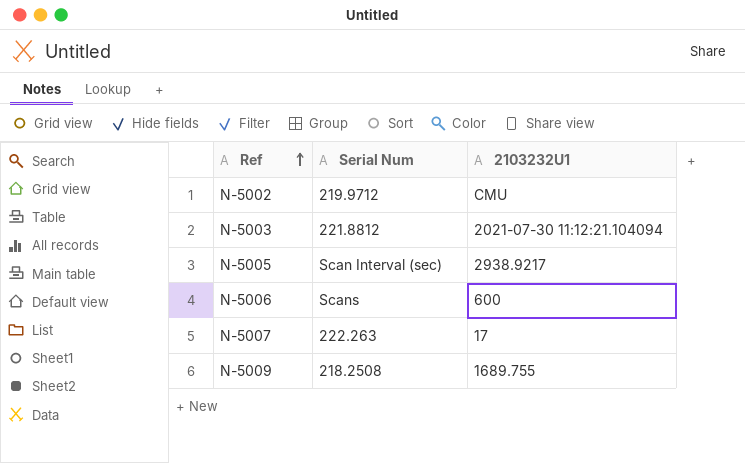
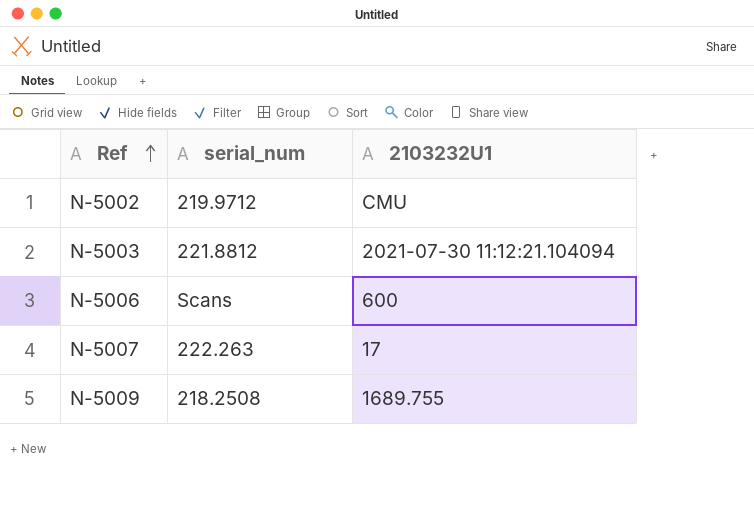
column name: Serial Num -> serial_num
row N-5005: Scan Interval (sec) | 2938.9217 -> none

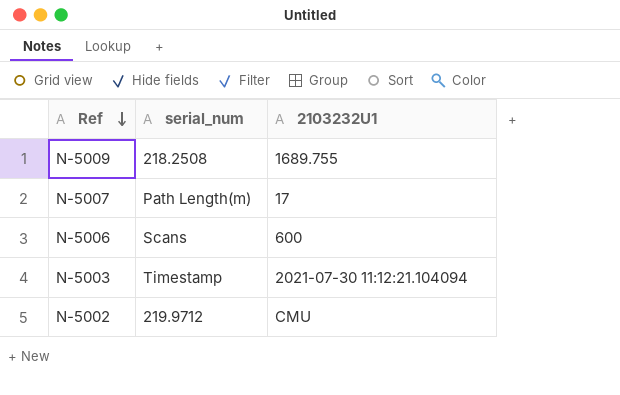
row order: Ref ascending -> Ref descending
N-5007 | serial_num: 222.263 -> Path Length(m)
N-5003 | serial_num: 221.8812 -> Timestamp

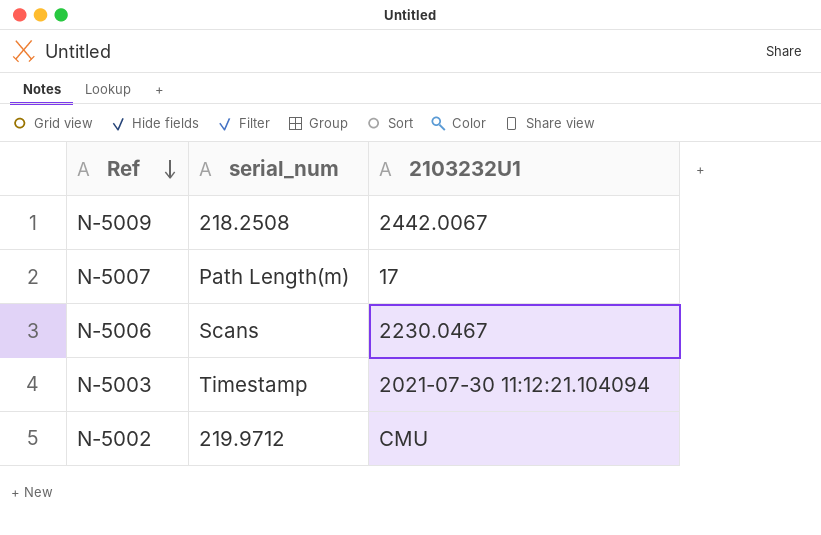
N-5009 | 2103232U1: 1689.755 -> 2442.0067
N-5006 | 2103232U1: 600 -> 2230.0467

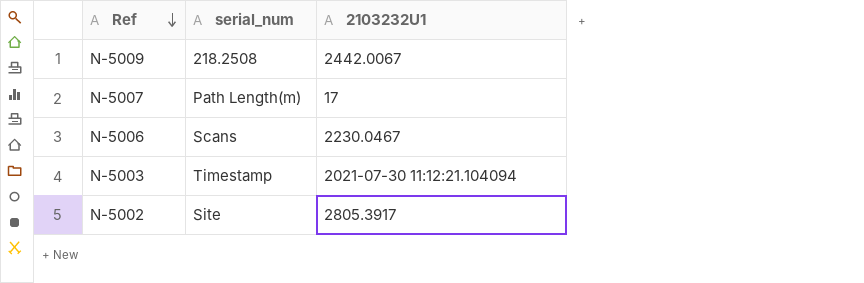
N-5002 | serial_num: 219.9712 -> Site
N-5002 | 2103232U1: CMU -> 2805.3917

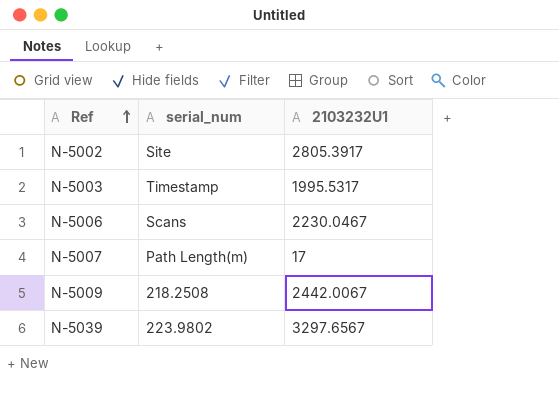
row order: Ref descending -> Ref ascending
N-5003 | 2103232U1: 2021-07-30 11:12:21.104094 -> 1995.5317
row N-5039: none -> 223.9802 | 3297.6567

